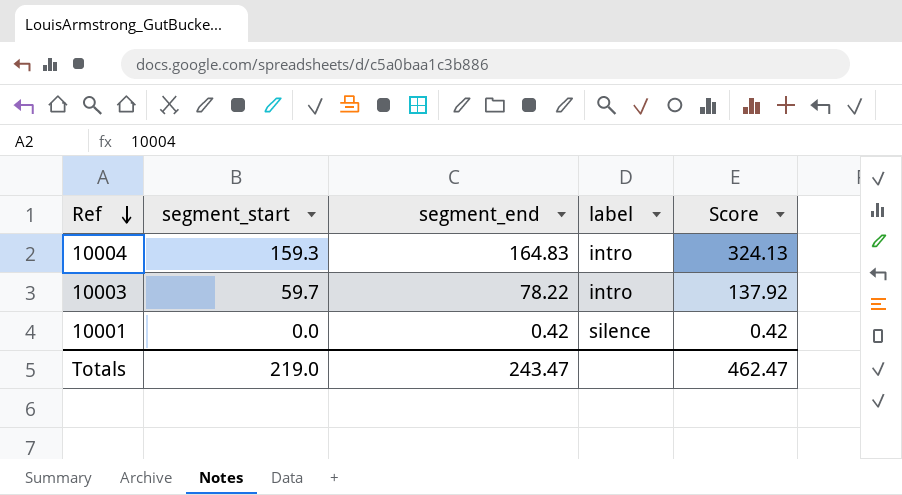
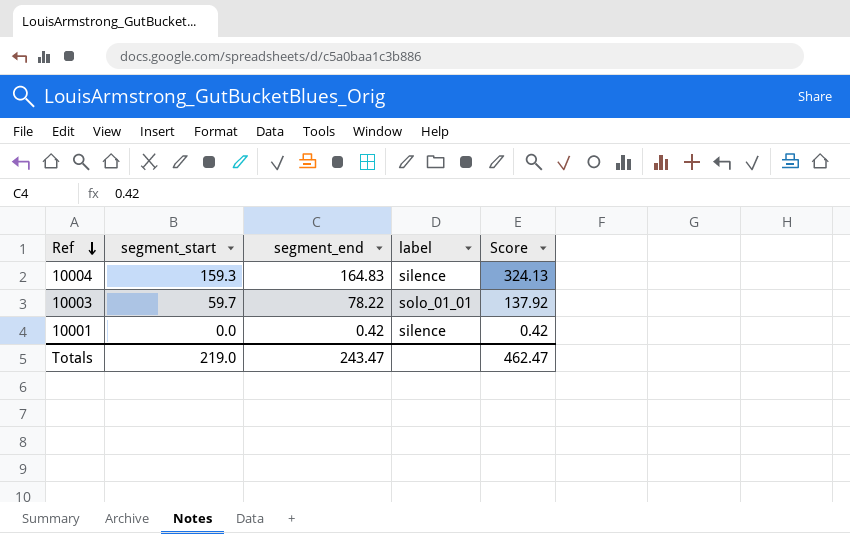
10004 | label: intro -> silence
10003 | label: intro -> solo_01_01

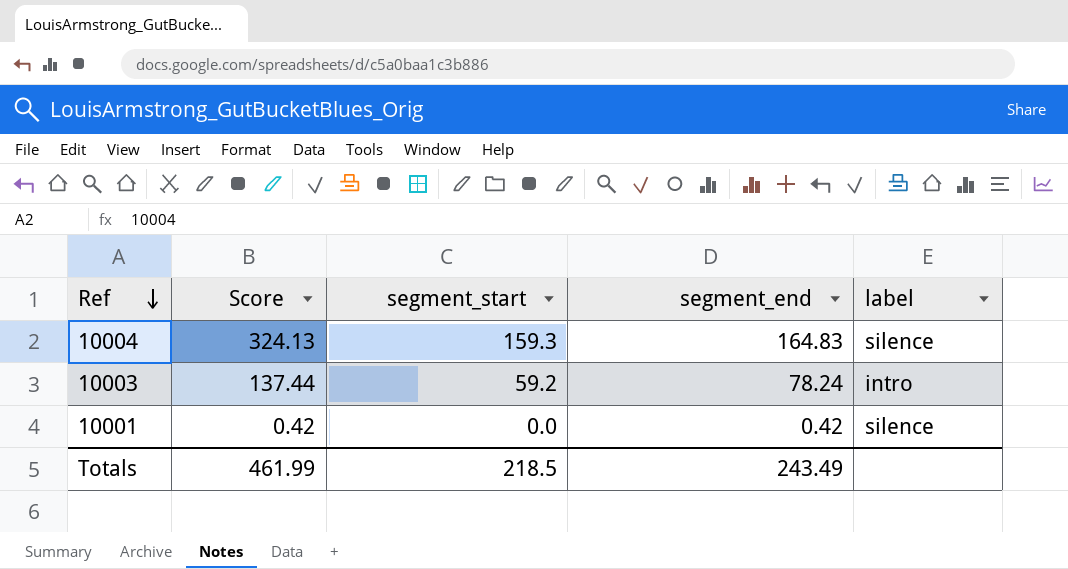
column Score | position: 5 -> 2
10003 | Score: 137.92 -> 137.44
10003 | segment_start: 59.7 -> 59.2
10003 | segment_end: 78.22 -> 78.24
10003 | label: solo_01_01 -> intro
Totals | Score: 462.47 -> 461.99
Totals | segment_start: 219.0 -> 218.5
Totals | segment_end: 243.47 -> 243.49

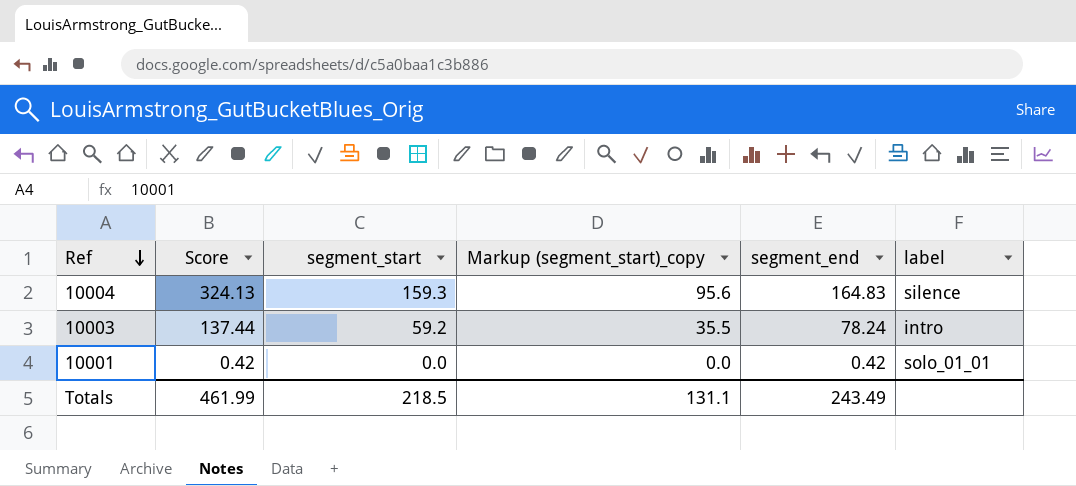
column Markup (segment_start)_copy | formula: none -> [segment_start] * 0.6
10001 | label: silence -> solo_01_01

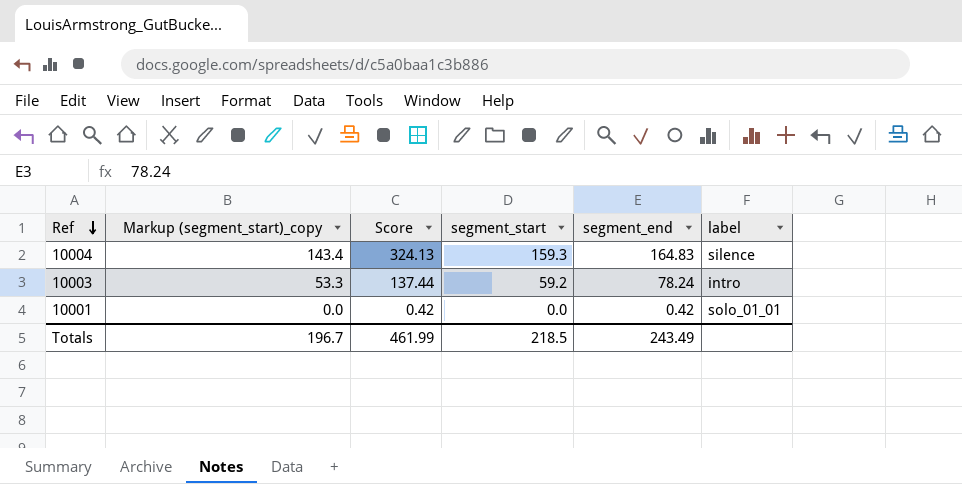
column Markup (segment_start)_copy | formula: [segment_start] * 0.6 -> [segment_start] * 0.9
column Markup (segment_start)_copy | position: 4 -> 2
Totals | Markup (segment_start)_copy: 131.1 -> 196.7

